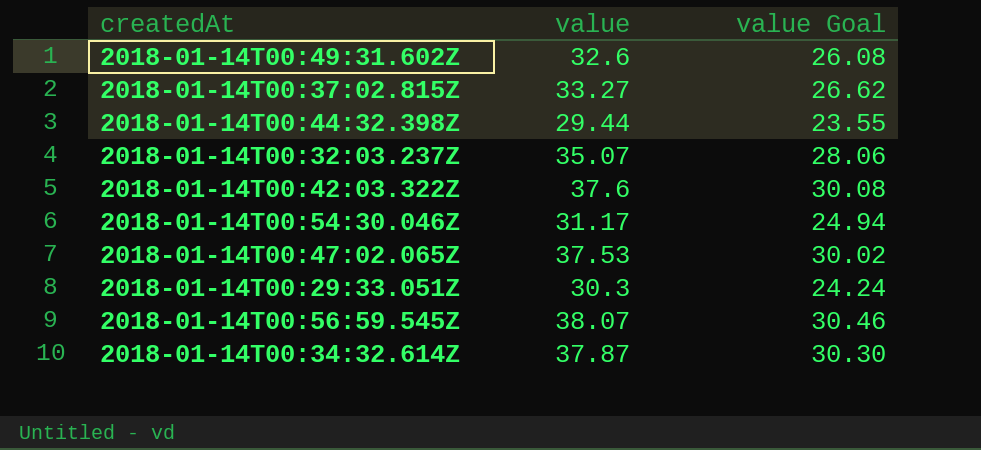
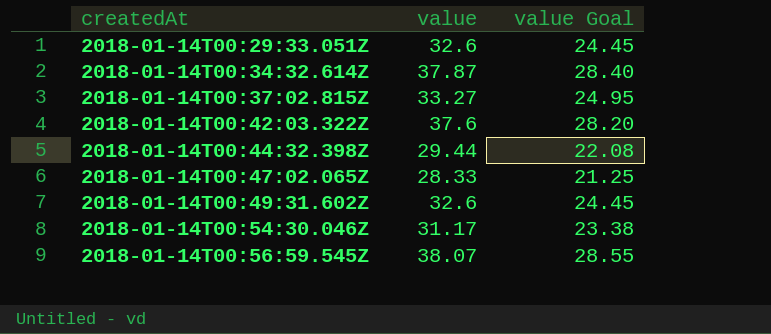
row order: none -> createdAt ascending
column value Goal | formula: [value] * 0.8 -> [value] * 0.75
row 2018-01-14T00:32:03.237Z: 35.07 | 28.06 -> none
2018-01-14T00:29:33.051Z | value: 30.3 -> 32.6
2018-01-14T00:47:02.065Z | value: 37.53 -> 28.33

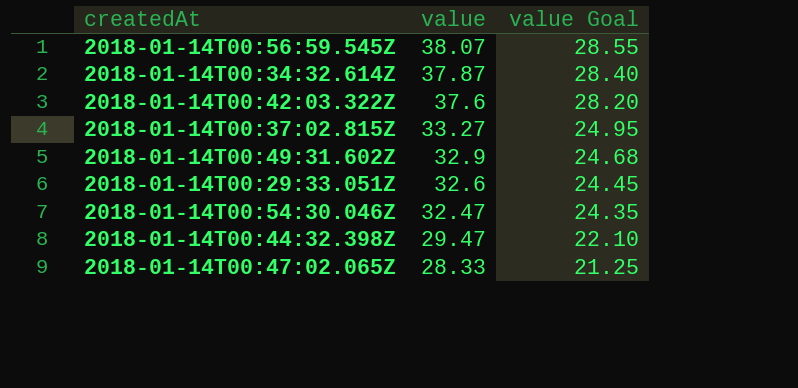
row order: createdAt ascending -> value descending
2018-01-14T00:49:31.602Z | value: 32.6 -> 32.9
2018-01-14T00:49:31.602Z | value Goal: 24.45 -> 24.68
2018-01-14T00:54:30.046Z | value: 31.17 -> 32.47
2018-01-14T00:54:30.046Z | value Goal: 23.38 -> 24.35
2018-01-14T00:44:32.398Z | value: 29.44 -> 29.47
2018-01-14T00:44:32.398Z | value Goal: 22.08 -> 22.10

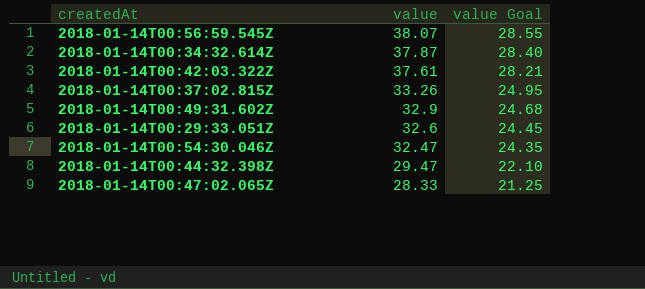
2018-01-14T00:42:03.322Z | value: 37.6 -> 37.61
2018-01-14T00:42:03.322Z | value Goal: 28.20 -> 28.21
2018-01-14T00:37:02.815Z | value: 33.27 -> 33.26

